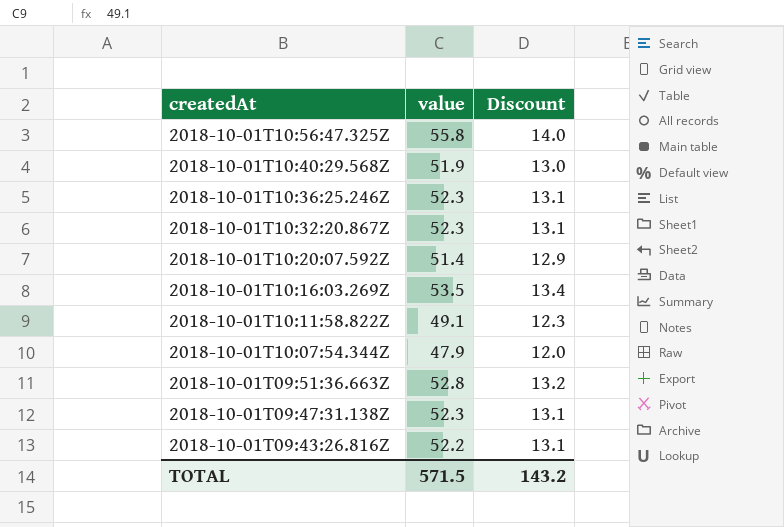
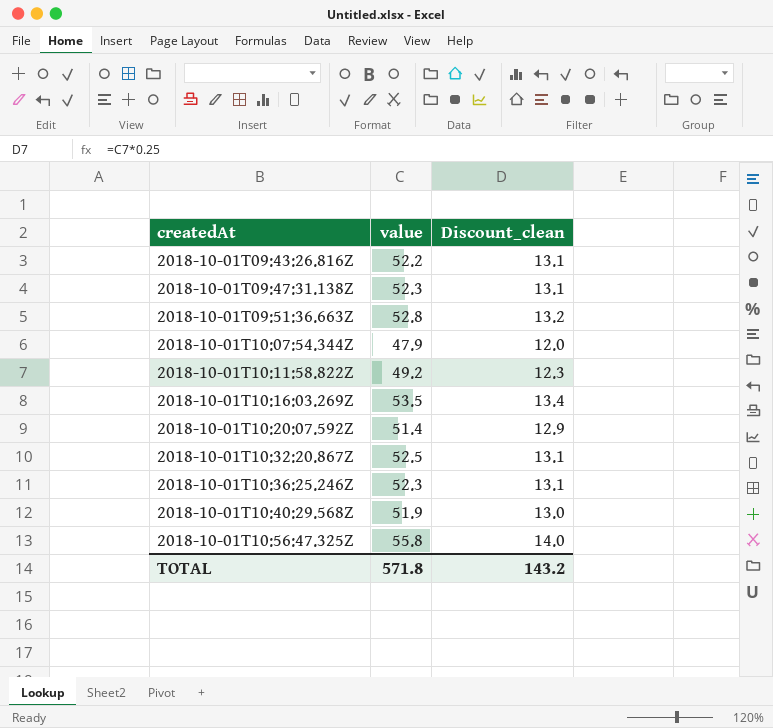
row order: createdAt descending -> createdAt ascending
column name: Discount -> Discount_clean
2018-10-01T10:11:58.822Z | value: 49.1 -> 49.2
2018-10-01T10:32:20.867Z | value: 52.3 -> 52.5
TOTAL | value: 571.5 -> 571.8

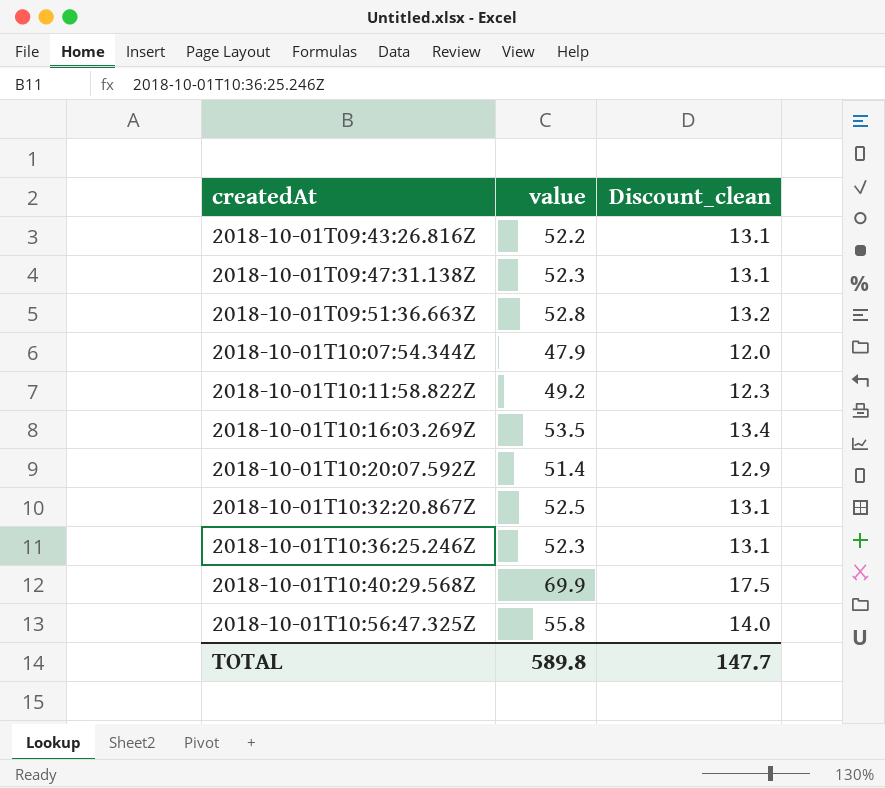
2018-10-01T10:40:29.568Z | value: 51.9 -> 69.9
2018-10-01T10:40:29.568Z | Discount_clean: 13.0 -> 17.5
TOTAL | value: 571.8 -> 589.8
TOTAL | Discount_clean: 143.2 -> 147.7

